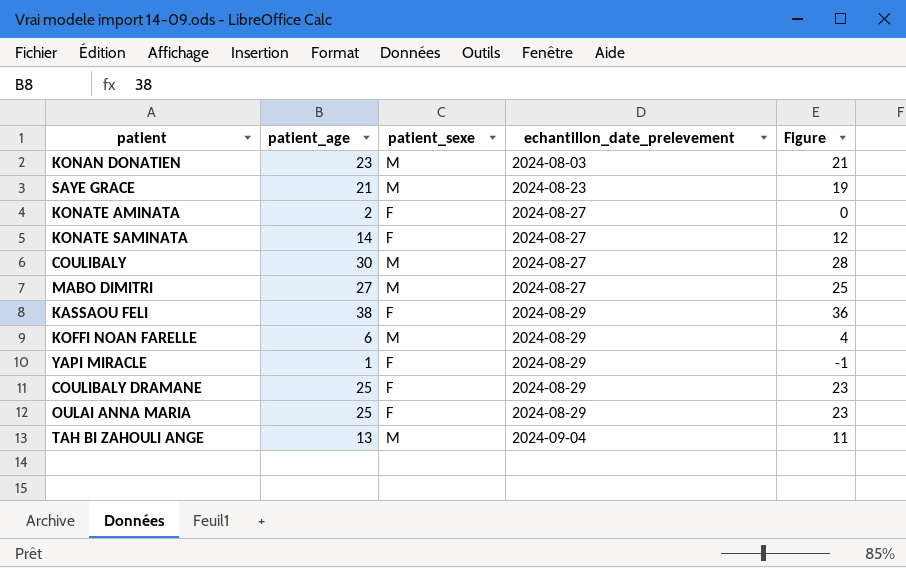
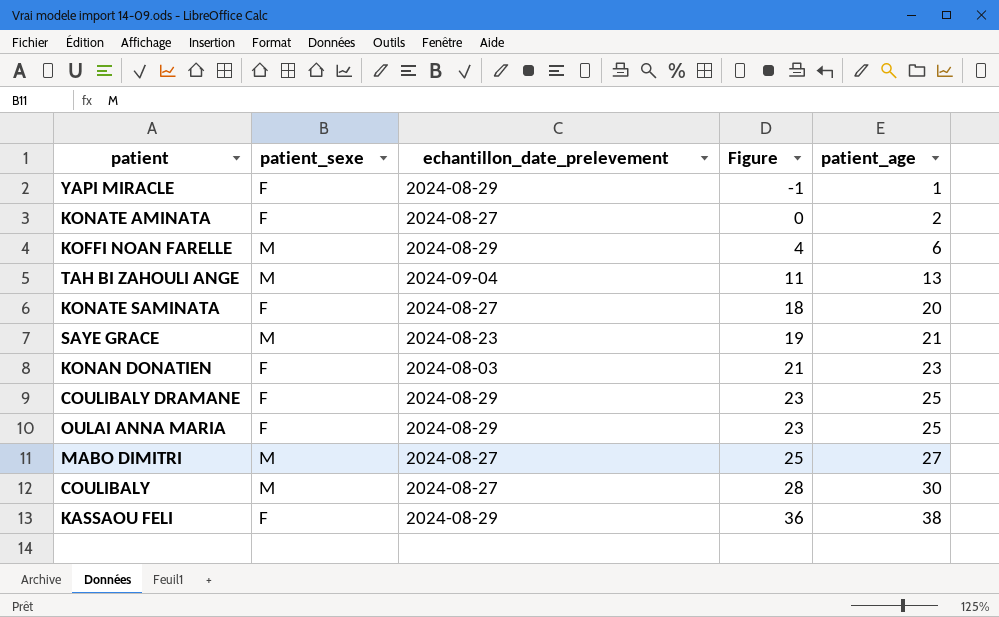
row order: echantillon_date_prelevement ascending -> Figure ascending
column patient_age | position: 2 -> 5
KONATE SAMINATA | Figure: 12 -> 18
KONATE SAMINATA | patient_age: 14 -> 20
KONAN DONATIEN | patient_sexe: M -> F

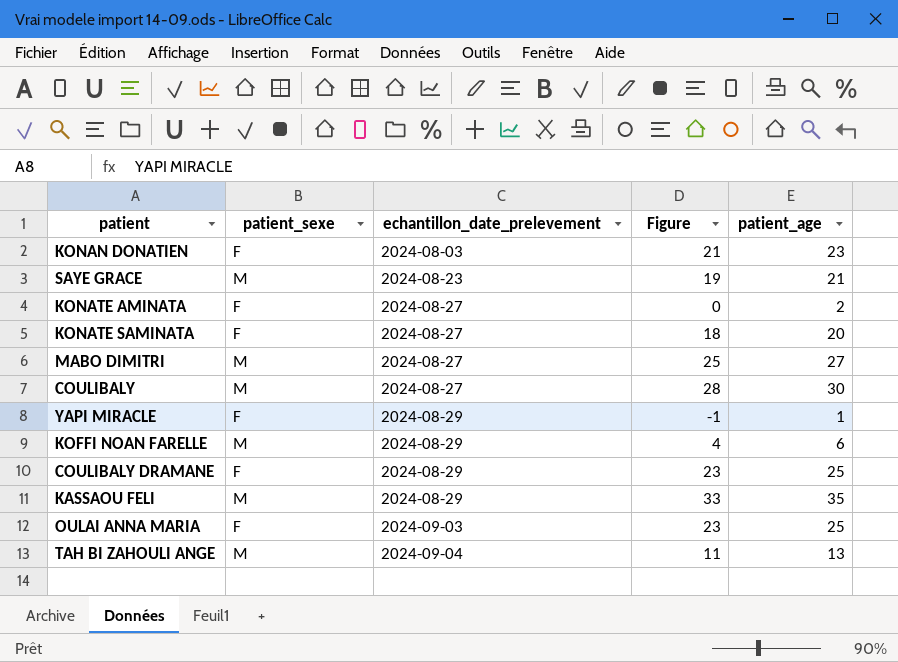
row order: Figure ascending -> echantillon_date_prelevement ascending
KASSAOU FELI | patient_sexe: F -> M
KASSAOU FELI | Figure: 36 -> 33
KASSAOU FELI | patient_age: 38 -> 35
OULAI ANNA MARIA | echantillon_date_prelevement: 2024-08-29 -> 2024-09-03

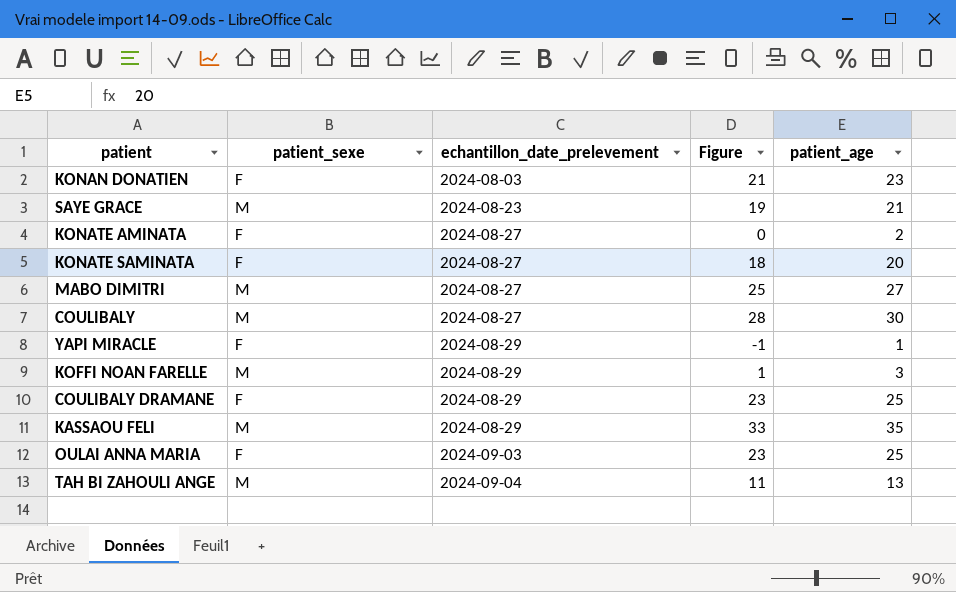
KOFFI NOAN FARELLE | Figure: 4 -> 1
KOFFI NOAN FARELLE | patient_age: 6 -> 3

